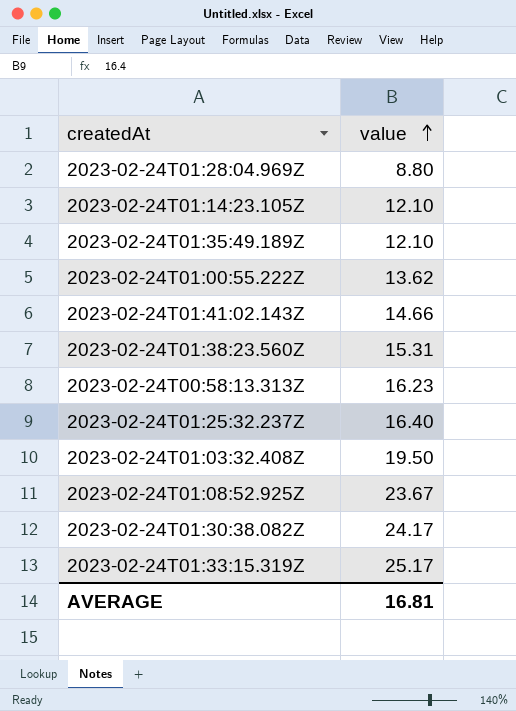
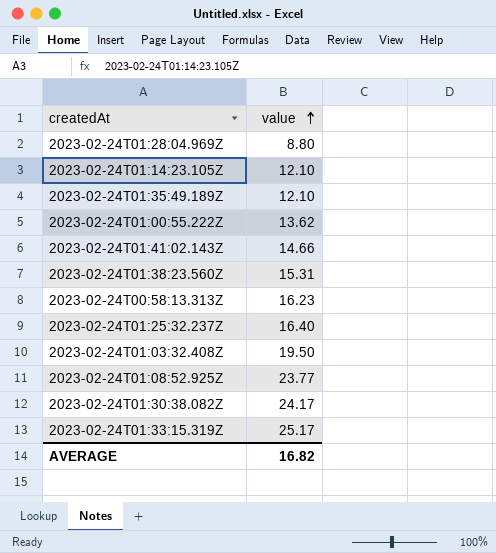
2023-02-24T01:08:52.925Z | value: 23.67 -> 23.77
AVERAGE | value: 16.81 -> 16.82

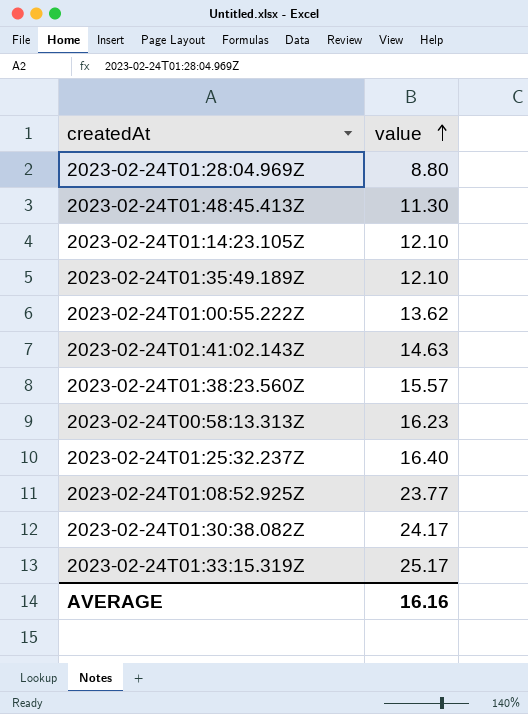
row 2023-02-24T01:03:32.408Z: 19.50 -> none
row 2023-02-24T01:48:45.413Z: none -> 11.30
2023-02-24T01:41:02.143Z | value: 14.66 -> 14.63
2023-02-24T01:38:23.560Z | value: 15.31 -> 15.57
AVERAGE | value: 16.82 -> 16.16

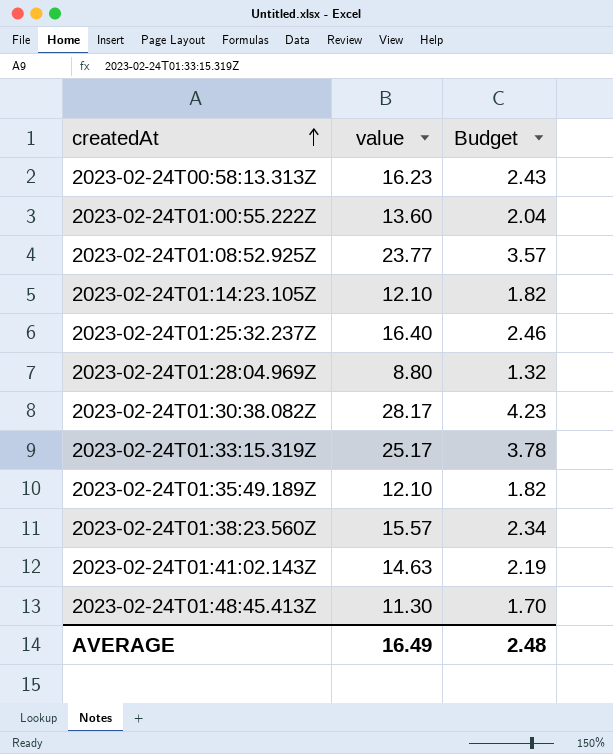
row order: value ascending -> createdAt ascending
column Budget | formula: none -> [value] * 0.15
2023-02-24T01:00:55.222Z | value: 13.62 -> 13.60
2023-02-24T01:30:38.082Z | value: 24.17 -> 28.17
AVERAGE | value: 16.16 -> 16.49

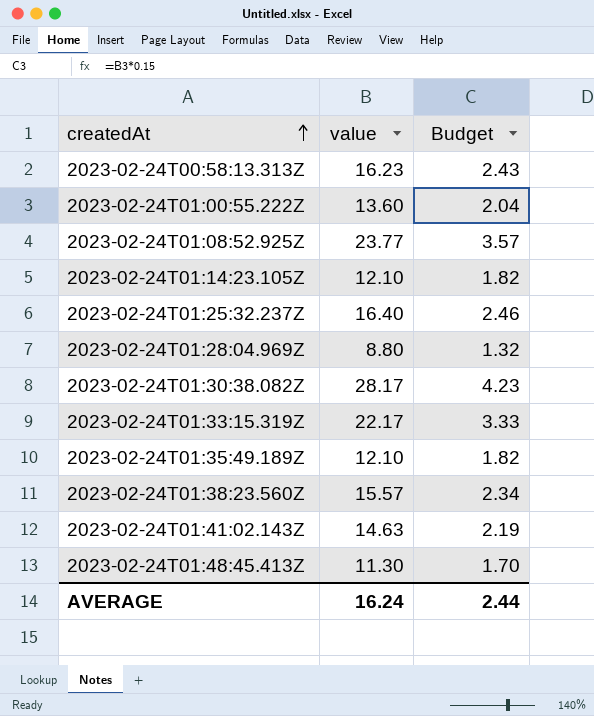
2023-02-24T01:33:15.319Z | value: 25.17 -> 22.17
2023-02-24T01:33:15.319Z | Budget: 3.78 -> 3.33
AVERAGE | value: 16.49 -> 16.24
AVERAGE | Budget: 2.48 -> 2.44

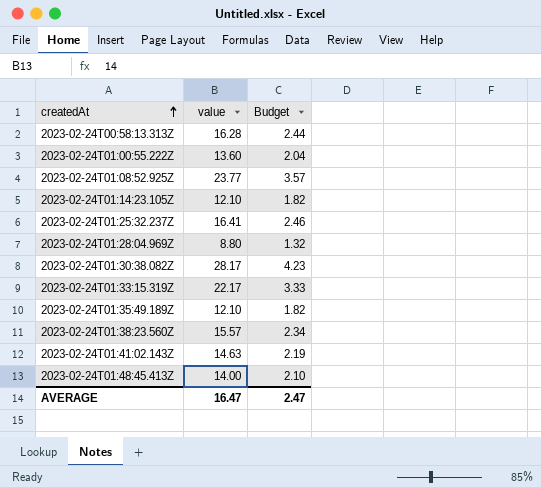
2023-02-24T00:58:13.313Z | value: 16.23 -> 16.28
2023-02-24T00:58:13.313Z | Budget: 2.43 -> 2.44
2023-02-24T01:25:32.237Z | value: 16.40 -> 16.41
2023-02-24T01:48:45.413Z | value: 11.30 -> 14.00
2023-02-24T01:48:45.413Z | Budget: 1.70 -> 2.10
AVERAGE | value: 16.24 -> 16.47
AVERAGE | Budget: 2.44 -> 2.47

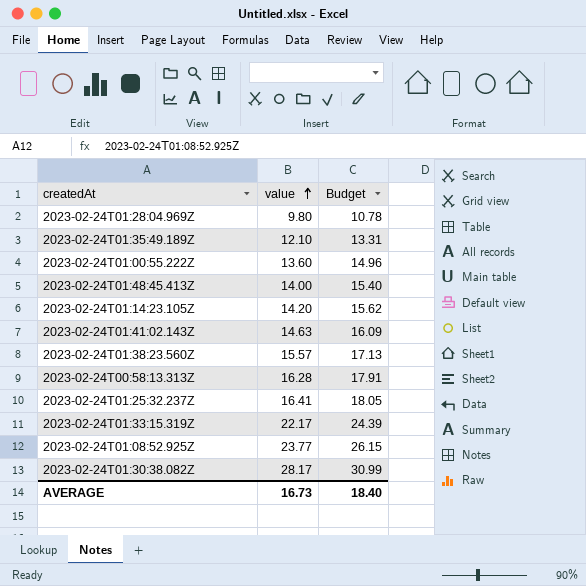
row order: createdAt ascending -> value ascending
column Budget | formula: [value] * 0.15 -> [value] * 1.1
2023-02-24T01:28:04.969Z | value: 8.80 -> 9.80
2023-02-24T01:14:23.105Z | value: 12.10 -> 14.20
AVERAGE | value: 16.47 -> 16.73
AVERAGE | Budget: 2.47 -> 18.40

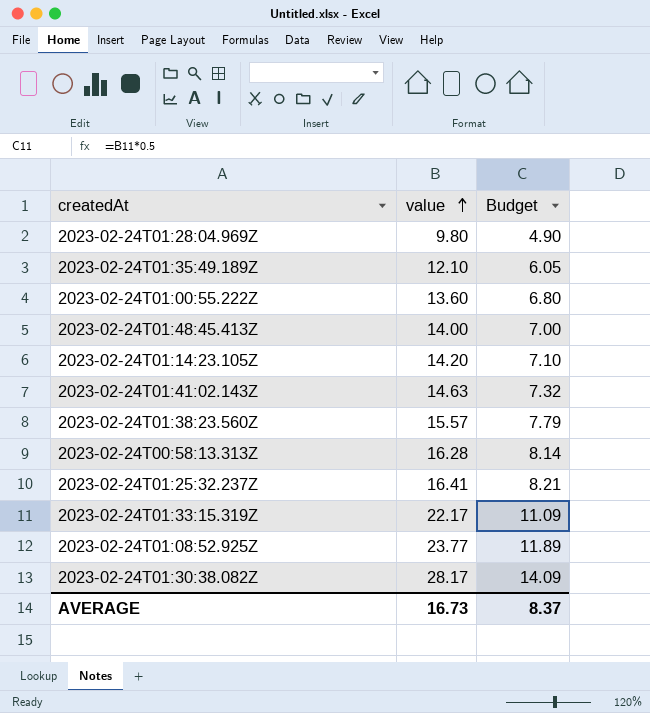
column Budget | formula: [value] * 1.1 -> [value] * 0.5
AVERAGE | Budget: 18.40 -> 8.37

